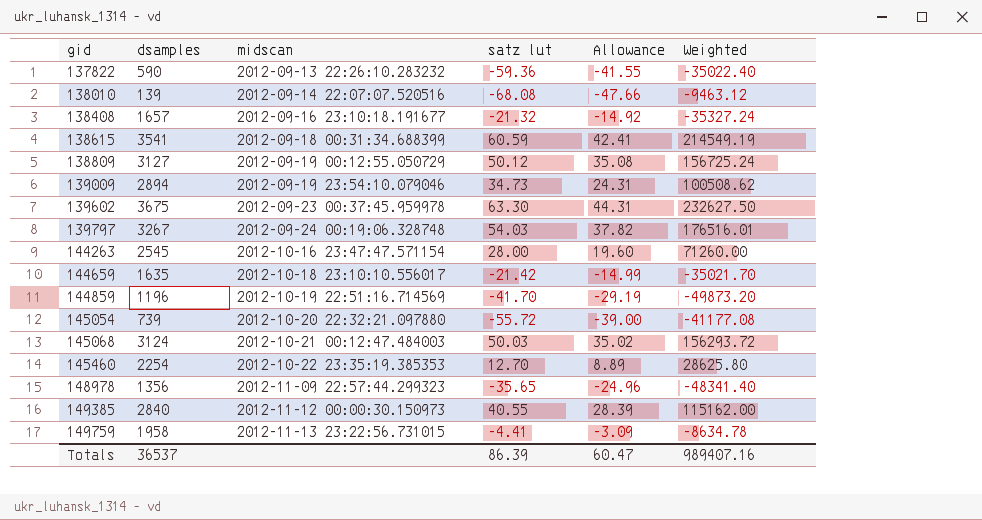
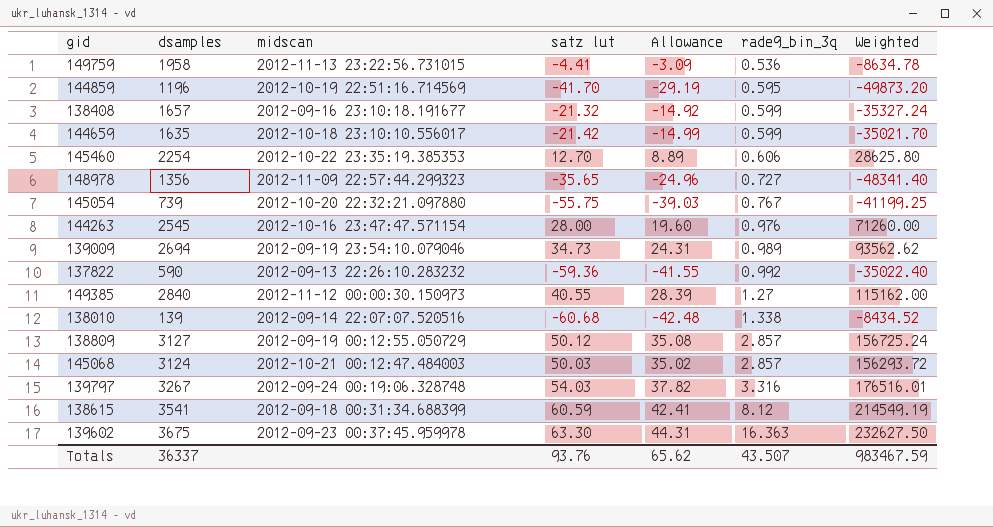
row order: gid ascending -> rade9_bin_3q ascending
column rade9_bin_3q | position: none -> 6
145054 | satz lut: -55.72 -> -55.75
145054 | Allowance: -39.00 -> -39.03
145054 | Weighted: -41177.08 -> -41199.25
139009 | dsamples: 2894 -> 2694
139009 | Weighted: 100508.62 -> 93562.62
138010 | satz lut: -68.08 -> -60.68
138010 | Allowance: -47.66 -> -42.48
138010 | Weighted: -9463.12 -> -8434.52
Totals | dsamples: 36537 -> 36337
Totals | satz lut: 86.39 -> 93.76
Totals | Allowance: 60.47 -> 65.62
Totals | Weighted: 989407.16 -> 983467.59

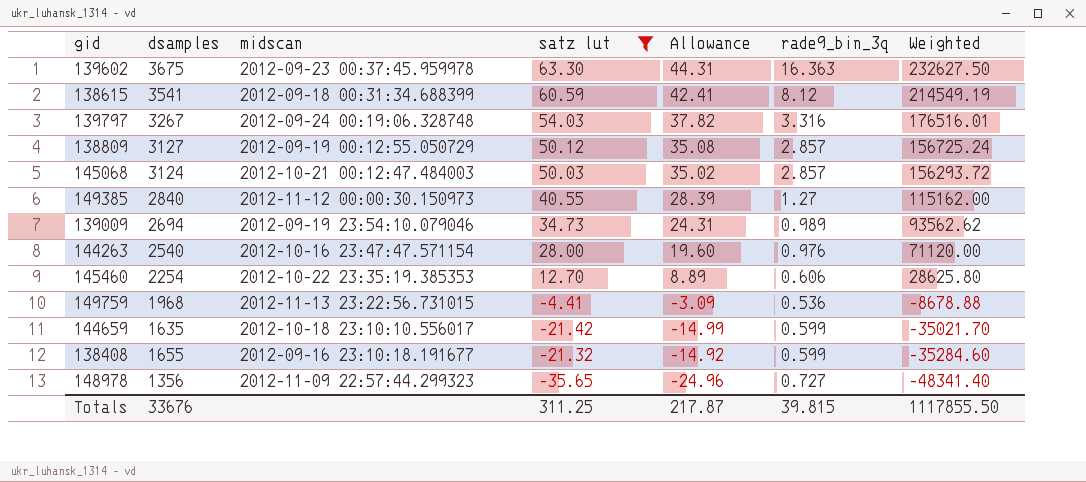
filter: none -> satz lut >= -35.65
row order: rade9_bin_3q ascending -> Weighted descending
144263 | dsamples: 2545 -> 2540
144263 | Weighted: 71260.00 -> 71120.00
149759 | dsamples: 1958 -> 1968
149759 | Weighted: -8634.78 -> -8678.88
138408 | dsamples: 1657 -> 1655
138408 | Weighted: -35327.24 -> -35284.60
Totals | dsamples: 36337 -> 33676
Totals | satz lut: 93.76 -> 311.25
Totals | Allowance: 65.62 -> 217.87
Totals | rade9_bin_3q: 43.507 -> 39.815
Totals | Weighted: 983467.59 -> 1117855.50

